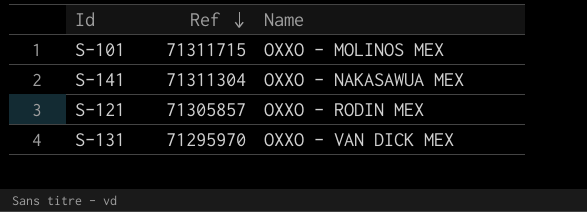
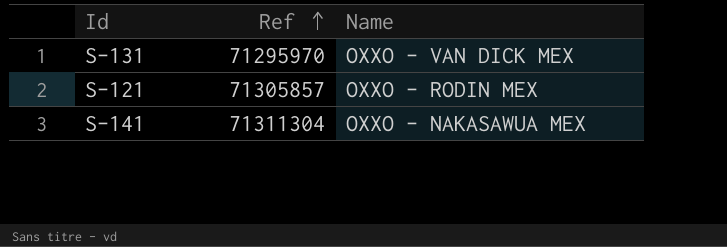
row order: Ref descending -> Ref ascending
row S-101: 71311715 | OXXO - MOLINOS MEX -> none

